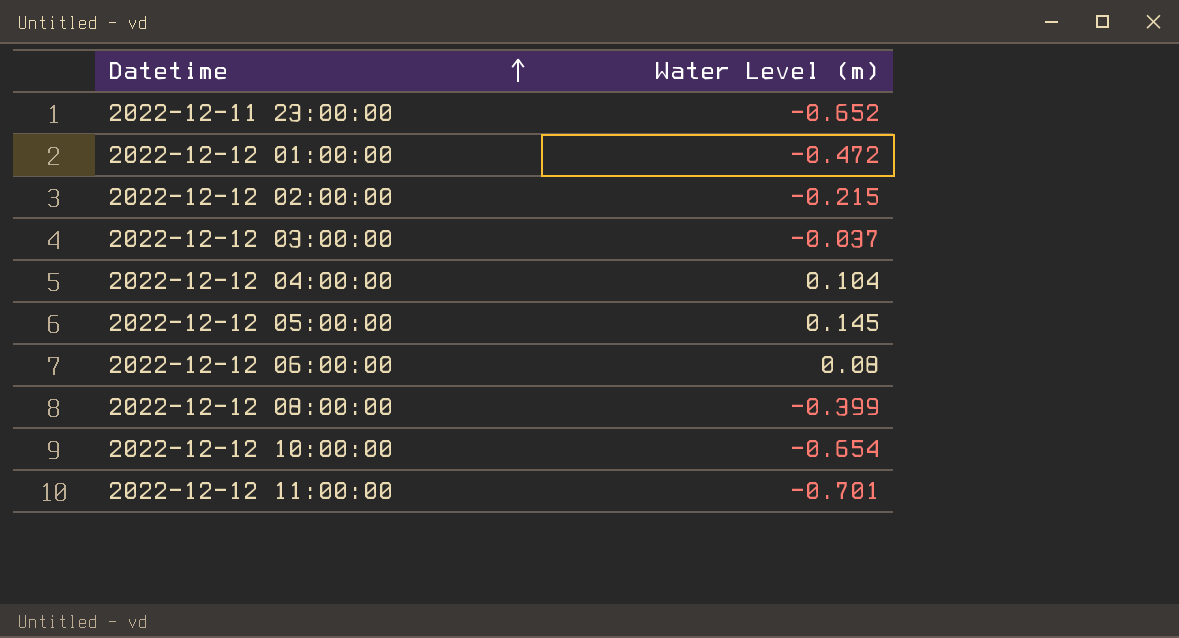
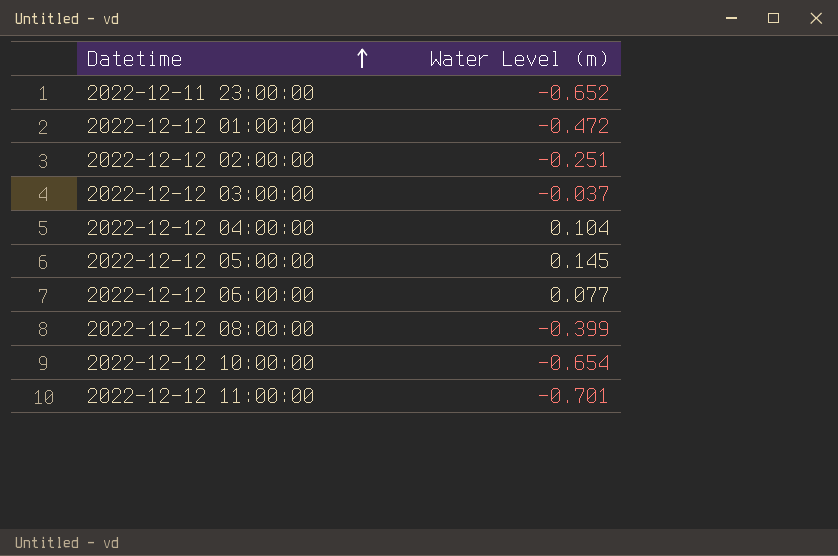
2022-12-12 02:00:00 | Water Level (m): -0.215 -> -0.251
2022-12-12 06:00:00 | Water Level (m): 0.08 -> 0.077

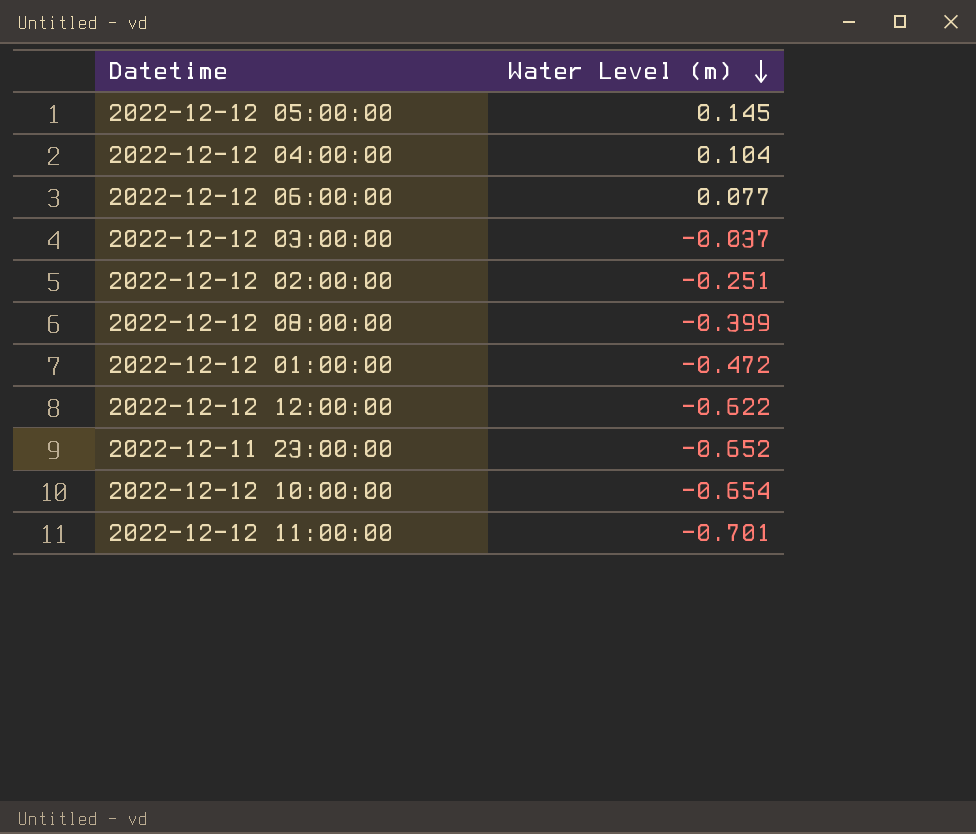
row order: Datetime ascending -> Water Level (m) descending
row 2022-12-12 12:00:00: none -> -0.622

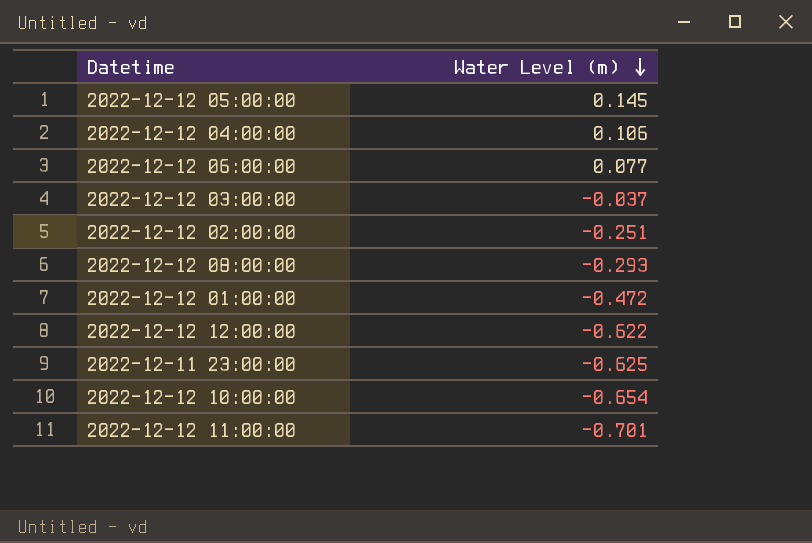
2022-12-12 04:00:00 | Water Level (m): 0.104 -> 0.106
2022-12-12 08:00:00 | Water Level (m): -0.399 -> -0.293
2022-12-11 23:00:00 | Water Level (m): -0.652 -> -0.625

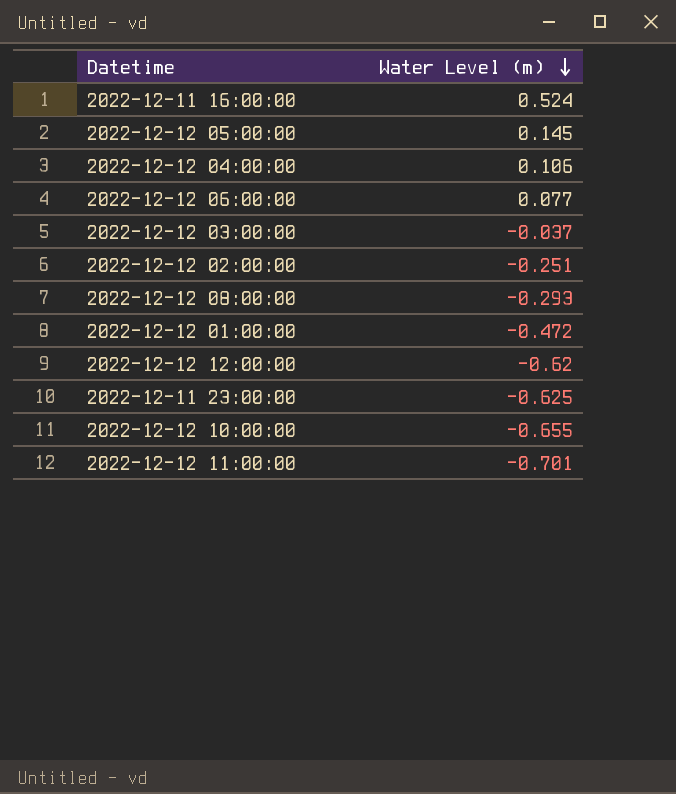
row 2022-12-11 16:00:00: none -> 0.524
2022-12-12 12:00:00 | Water Level (m): -0.622 -> -0.62
2022-12-12 10:00:00 | Water Level (m): -0.654 -> -0.655

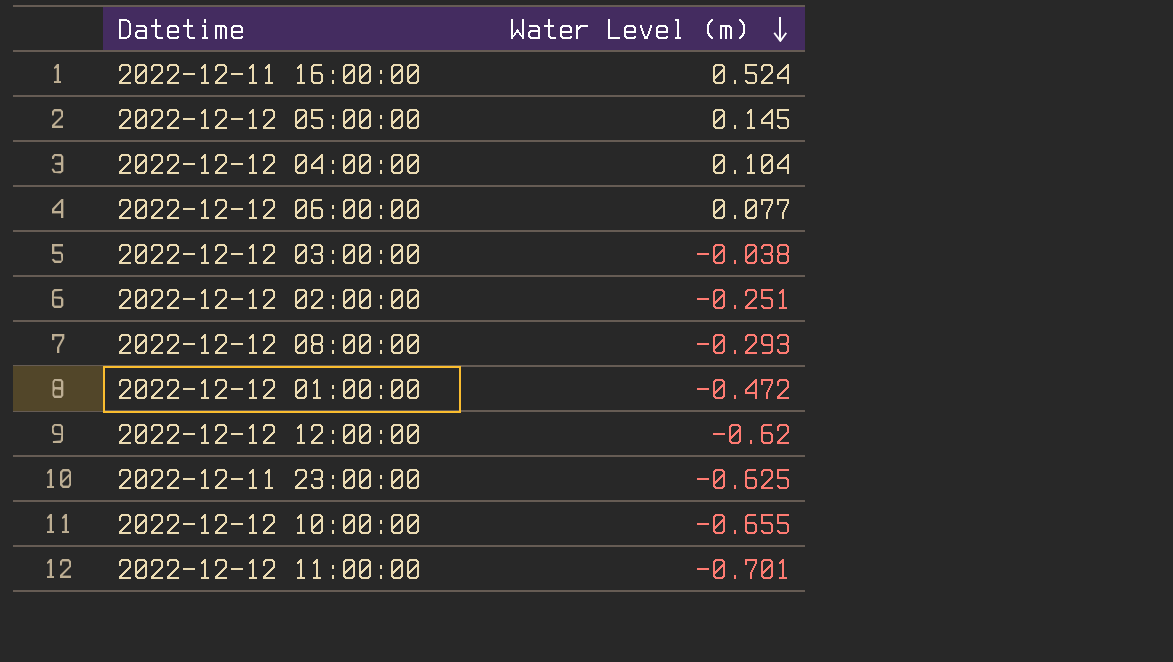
2022-12-12 04:00:00 | Water Level (m): 0.106 -> 0.104
2022-12-12 03:00:00 | Water Level (m): -0.037 -> -0.038

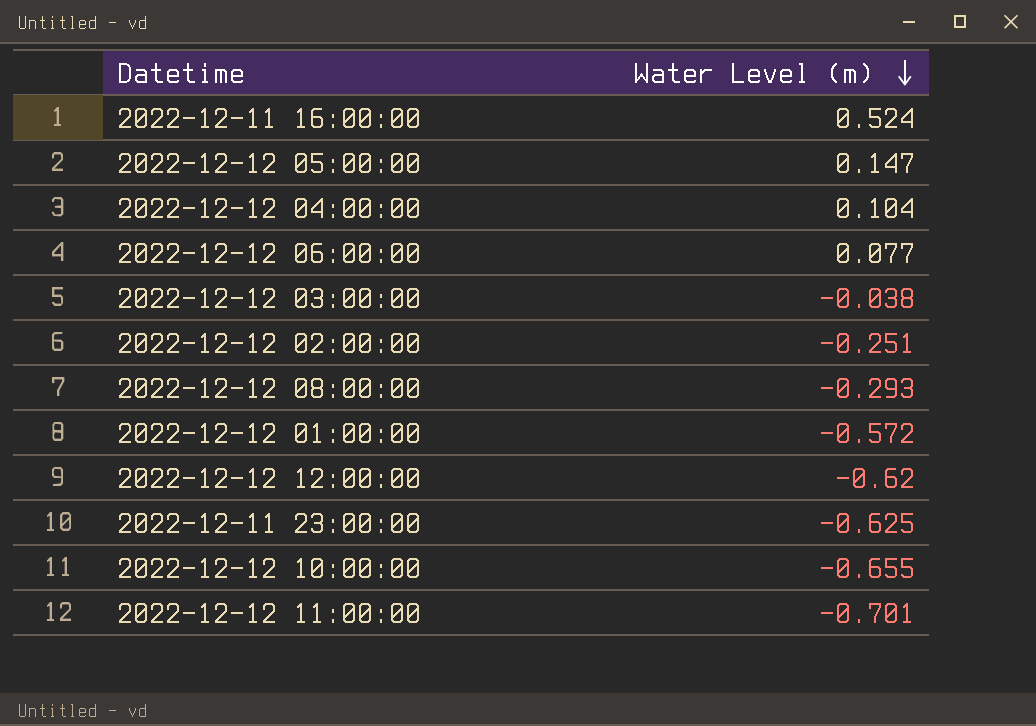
2022-12-12 05:00:00 | Water Level (m): 0.145 -> 0.147
2022-12-12 01:00:00 | Water Level (m): -0.472 -> -0.572

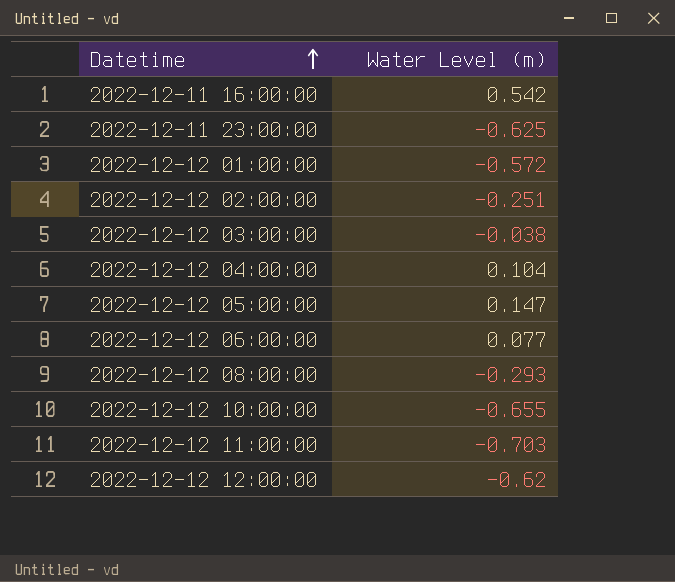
row order: Water Level (m) descending -> Datetime ascending
2022-12-11 16:00:00 | Water Level (m): 0.524 -> 0.542
2022-12-12 11:00:00 | Water Level (m): -0.701 -> -0.703

